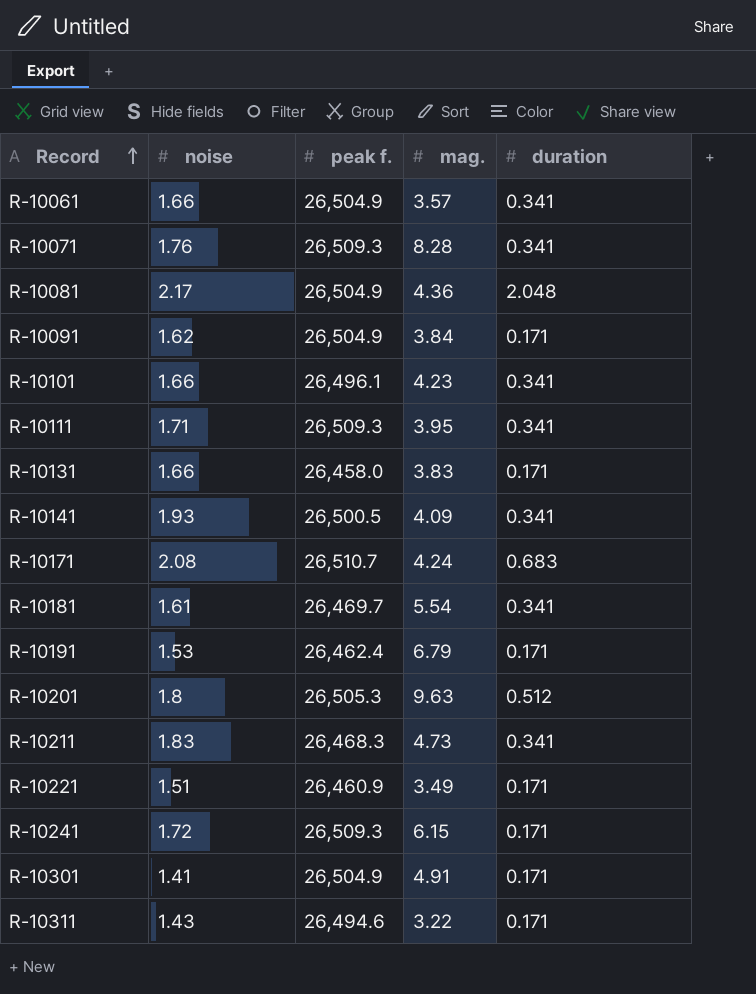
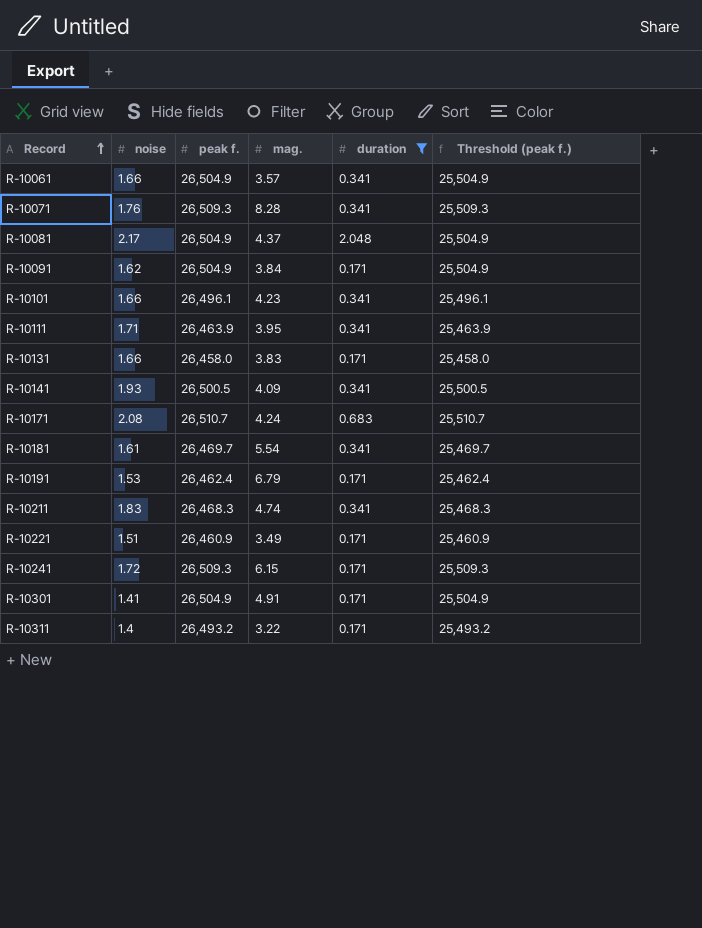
filter: none -> duration != 0.512
column Threshold (peak f.) | formula: none -> [peak f.] - 1000
R-10081 | mag.: 4.36 -> 4.37
R-10111 | peak f.: 26,509.3 -> 26,463.9
R-10211 | mag.: 4.73 -> 4.74
R-10311 | noise: 1.43 -> 1.4
R-10311 | peak f.: 26,494.6 -> 26,493.2

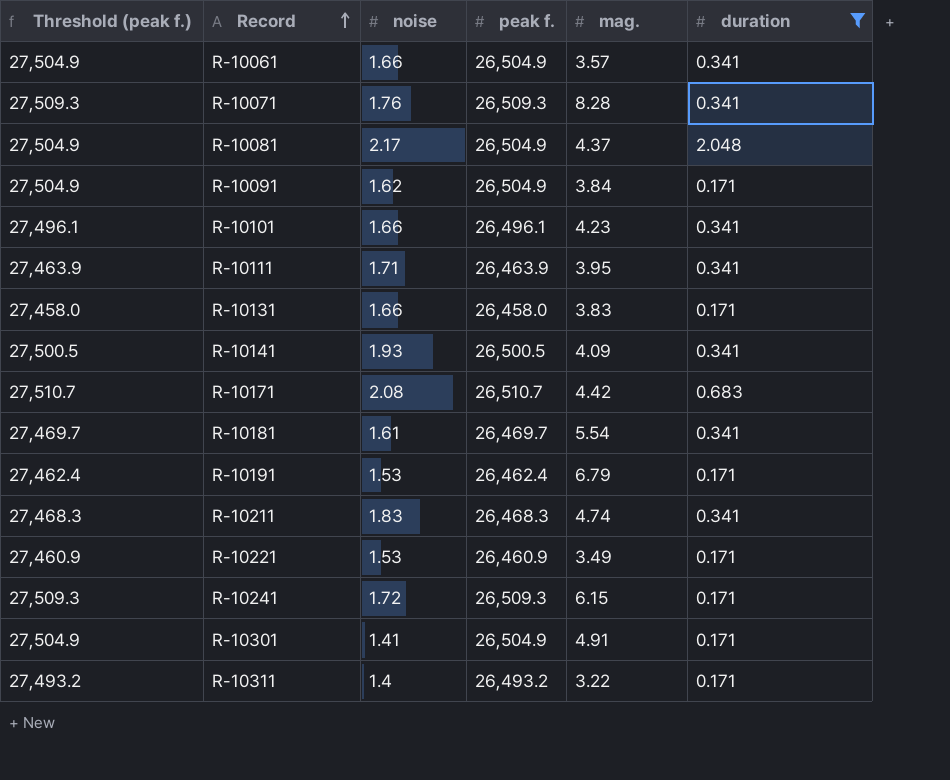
column Threshold (peak f.) | formula: [peak f.] - 1000 -> [peak f.] + 1000
column Threshold (peak f.) | position: 6 -> 1
R-10171 | mag.: 4.24 -> 4.42
R-10221 | noise: 1.51 -> 1.53

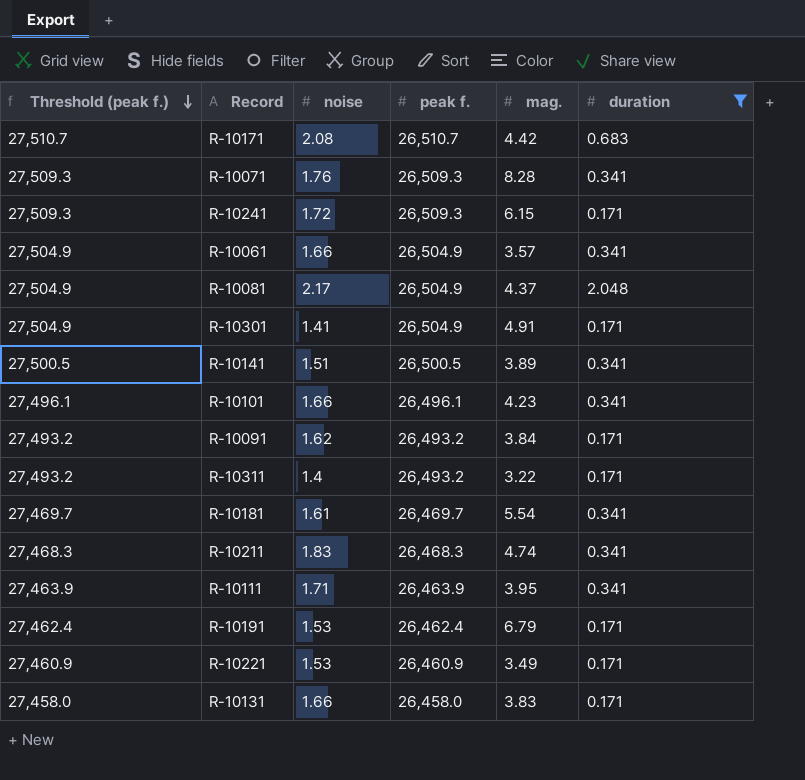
row order: Record ascending -> Threshold (peak f.) descending
R-10141 | noise: 1.93 -> 1.51
R-10141 | mag.: 4.09 -> 3.89
R-10091 | Threshold (peak f.): 27,504.9 -> 27,493.2
R-10091 | peak f.: 26,504.9 -> 26,493.2

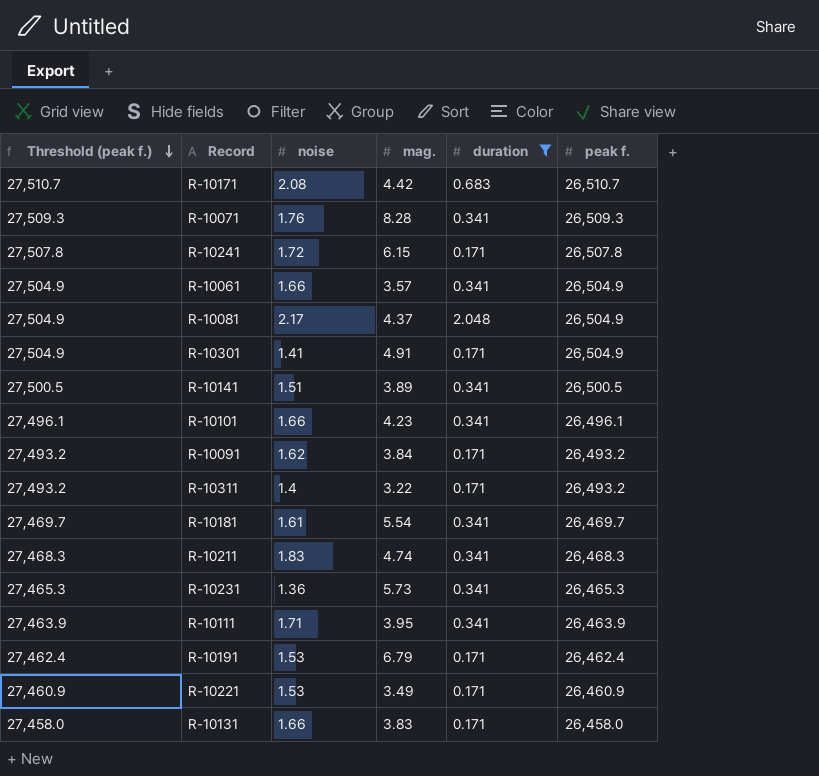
column peak f. | position: 4 -> 6
R-10241 | Threshold (peak f.): 27,509.3 -> 27,507.8
R-10241 | peak f.: 26,509.3 -> 26,507.8
row R-10231: none -> 27,465.3 | 1.36 | 5.73 | 0.341 | 26,465.3

